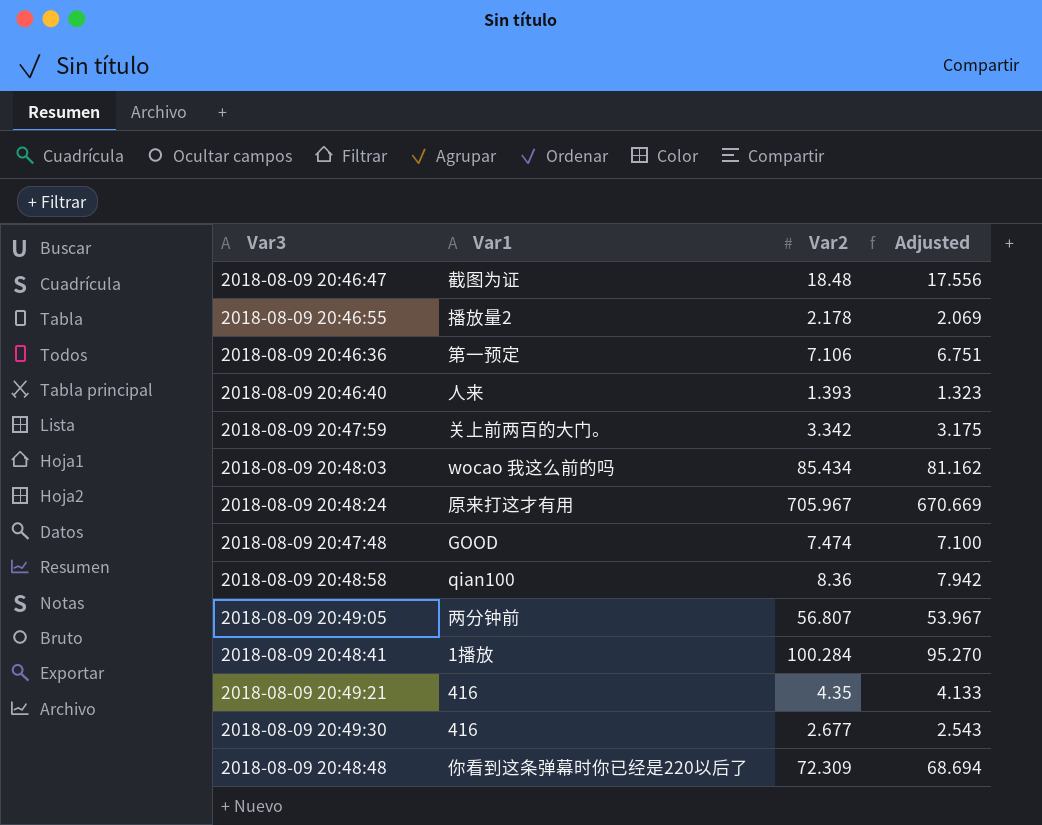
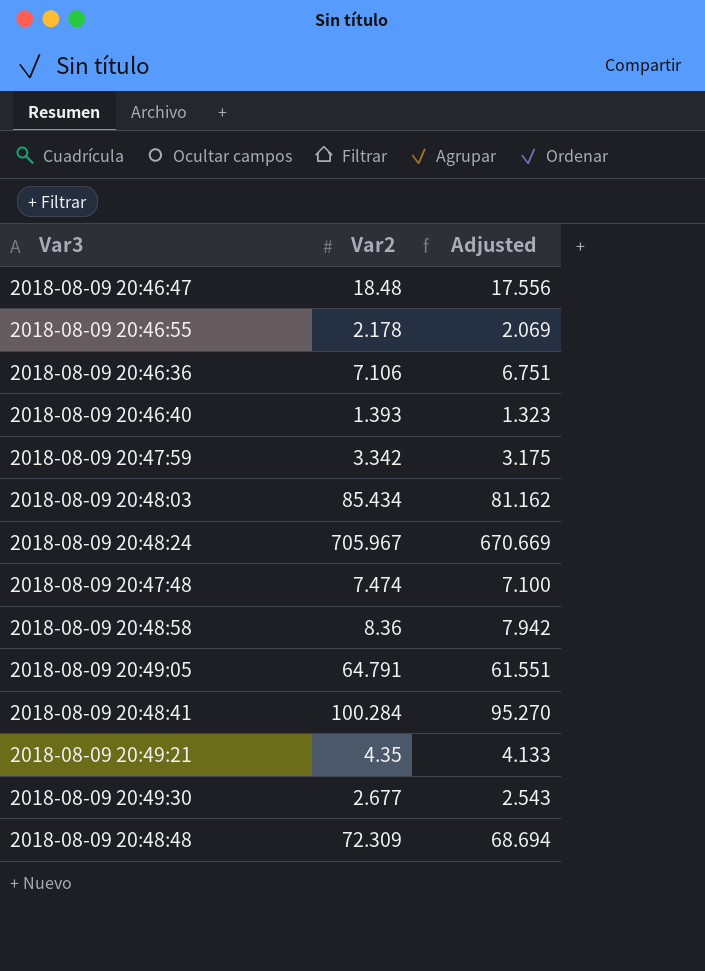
column Var1 | position: 2 -> none
2018-08-09 20:49:05 | Var2: 56.807 -> 64.791
2018-08-09 20:49:05 | Adjusted: 53.967 -> 61.551

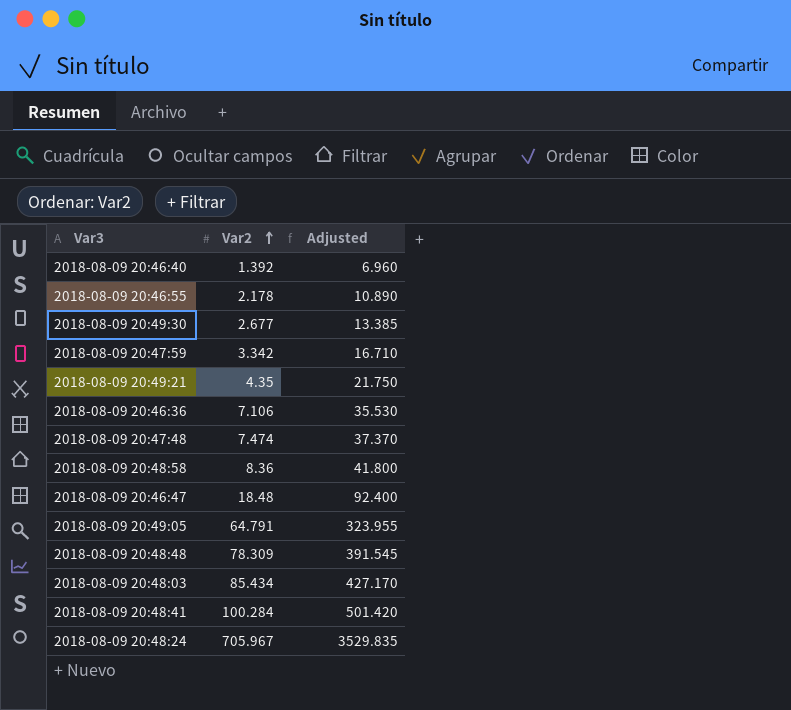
row order: none -> Var2 ascending
column Adjusted | formula: [Var2] * 0.95 -> [Var2] * 5
2018-08-09 20:46:40 | Var2: 1.393 -> 1.392
2018-08-09 20:48:48 | Var2: 72.309 -> 78.309

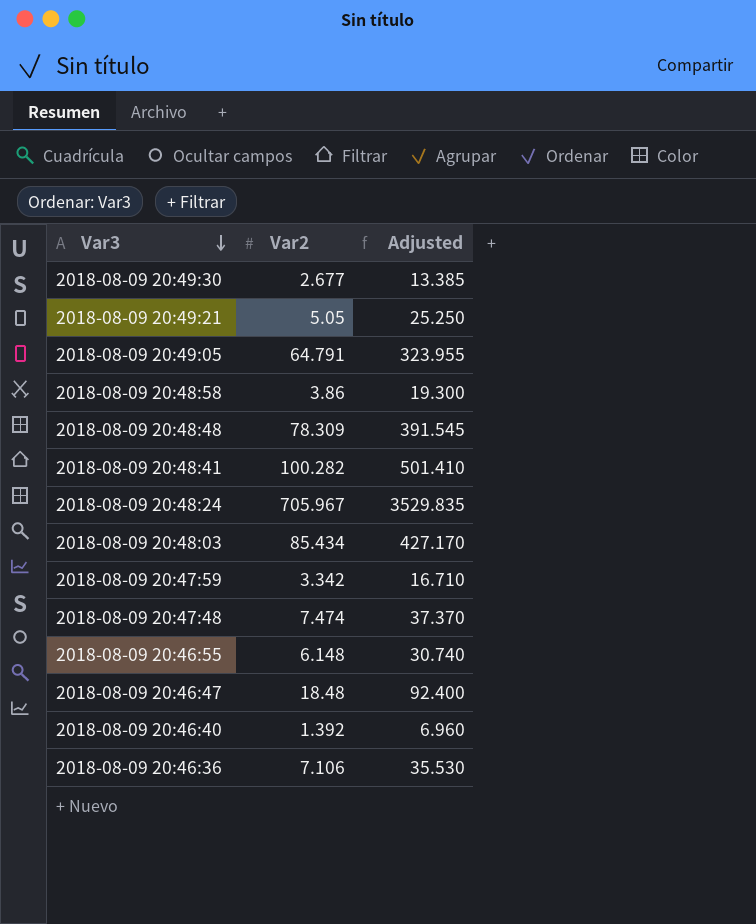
row order: Var2 ascending -> Var3 descending
2018-08-09 20:49:21 | Var2: 4.35 -> 5.05
2018-08-09 20:49:21 | Adjusted: 21.750 -> 25.250
2018-08-09 20:48:58 | Var2: 8.36 -> 3.86
2018-08-09 20:48:58 | Adjusted: 41.800 -> 19.300
2018-08-09 20:48:41 | Var2: 100.284 -> 100.282
2018-08-09 20:48:41 | Adjusted: 501.420 -> 501.410
2018-08-09 20:46:55 | Var2: 2.178 -> 6.148
2018-08-09 20:46:55 | Adjusted: 10.890 -> 30.740

